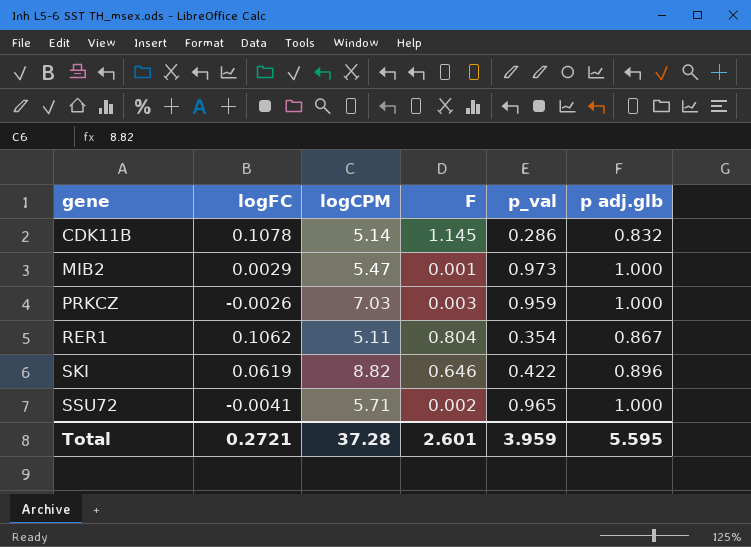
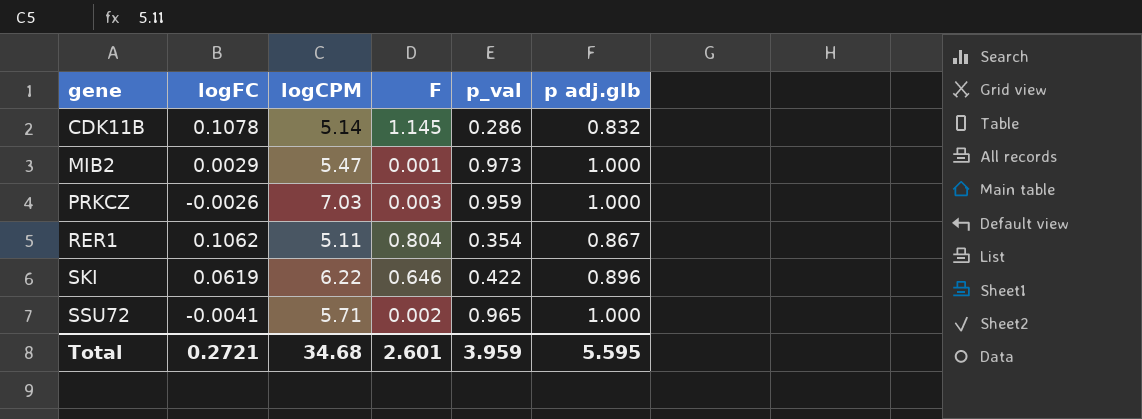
SKI | logCPM: 8.82 -> 6.22
Total | logCPM: 37.28 -> 34.68

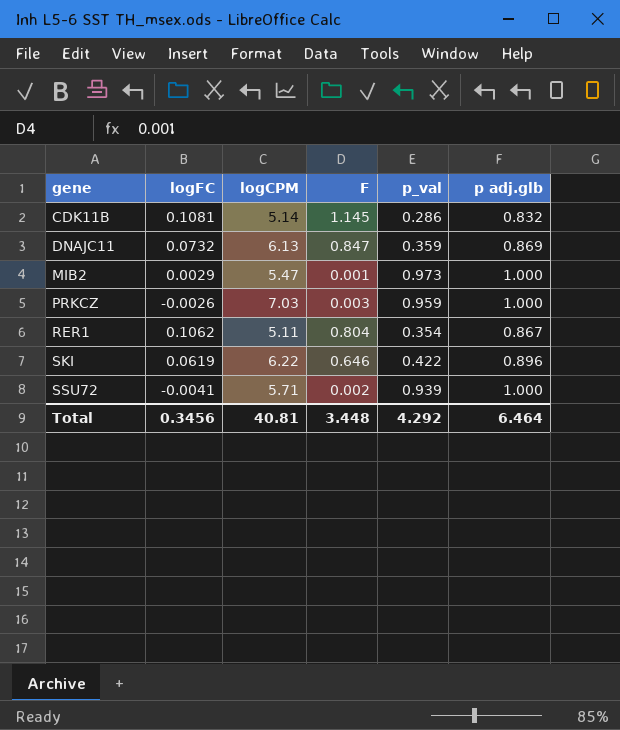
CDK11B | logFC: 0.1078 -> 0.1081
row DNAJC11: none -> 0.0732 | 6.13 | 0.847 | 0.359 | 0.869
SSU72 | p_val: 0.965 -> 0.939
Total | logFC: 0.2721 -> 0.3456
Total | logCPM: 34.68 -> 40.81
Total | F: 2.601 -> 3.448
Total | p_val: 3.959 -> 4.292
Total | p adj.glb: 5.595 -> 6.464

